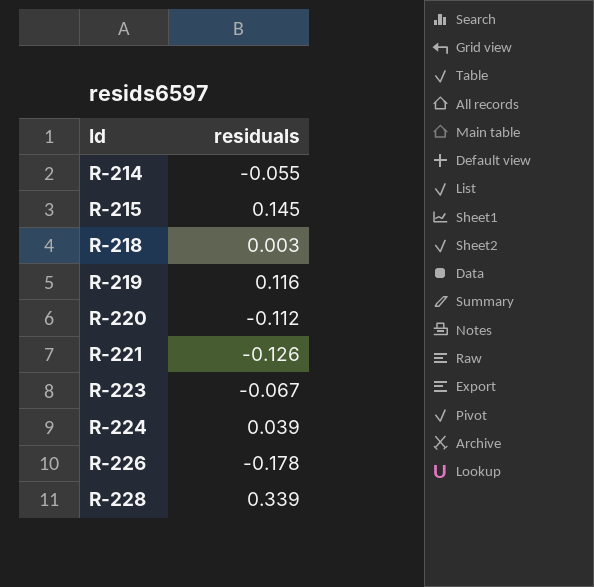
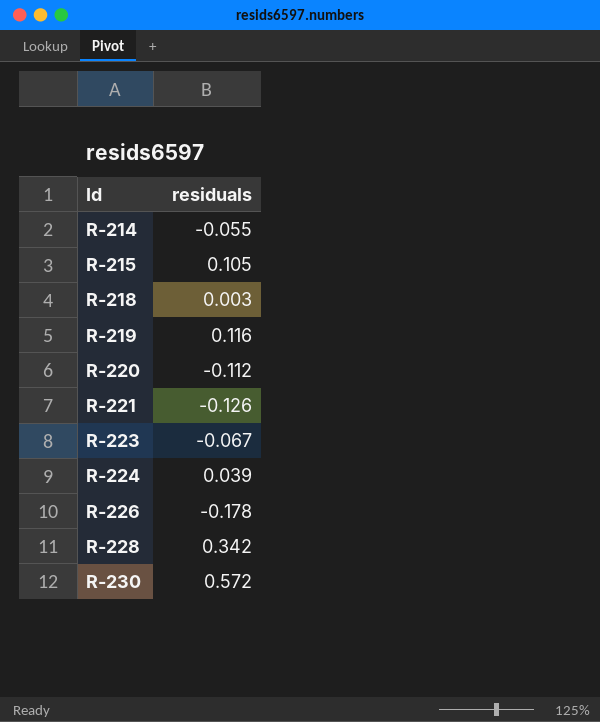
R-215 | residuals: 0.145 -> 0.105
R-228 | residuals: 0.339 -> 0.342
row R-230: none -> 0.572

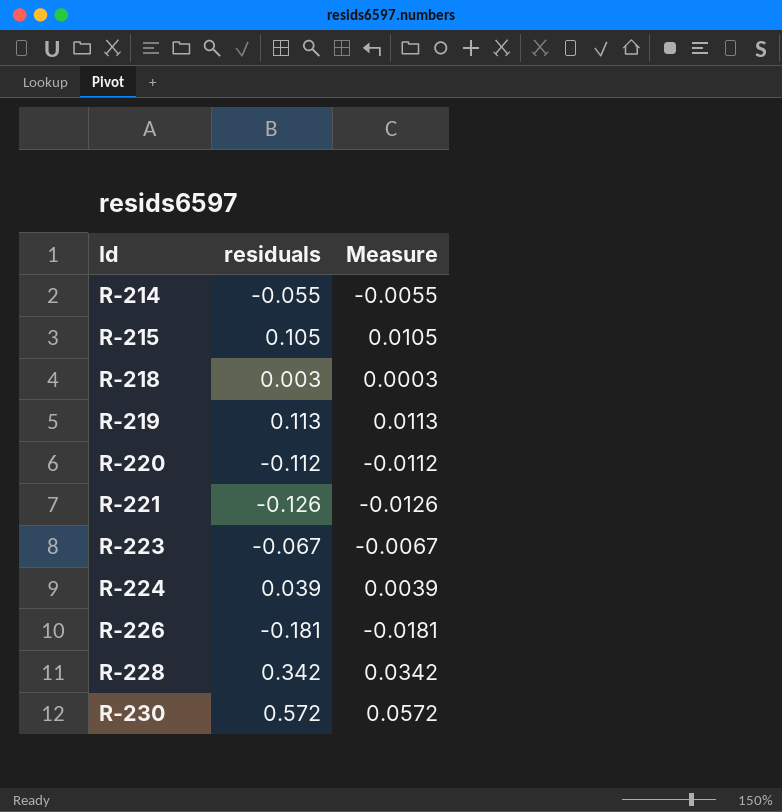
column Measure | formula: none -> [residuals] * 0.1
R-219 | residuals: 0.116 -> 0.113
R-226 | residuals: -0.178 -> -0.181

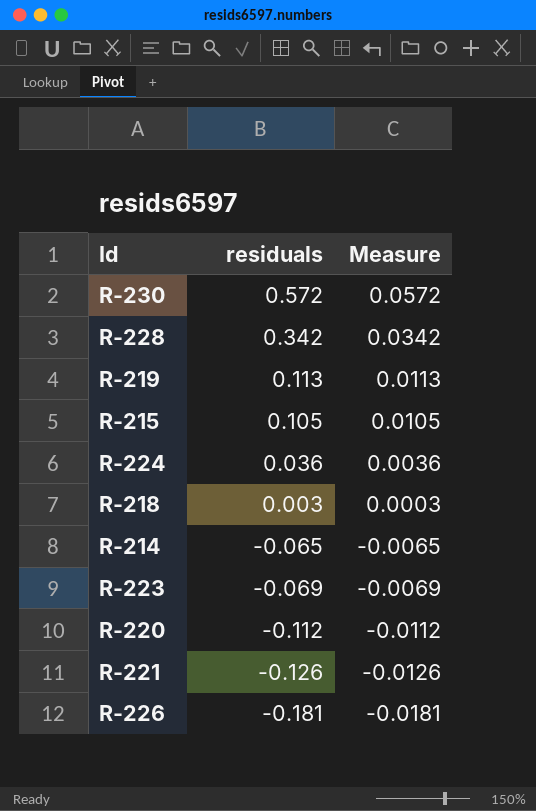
row order: Id ascending -> residuals descending
R-224 | residuals: 0.039 -> 0.036
R-224 | Measure: 0.0039 -> 0.0036
R-214 | residuals: -0.055 -> -0.065
R-214 | Measure: -0.0055 -> -0.0065
R-223 | residuals: -0.067 -> -0.069
R-223 | Measure: -0.0067 -> -0.0069

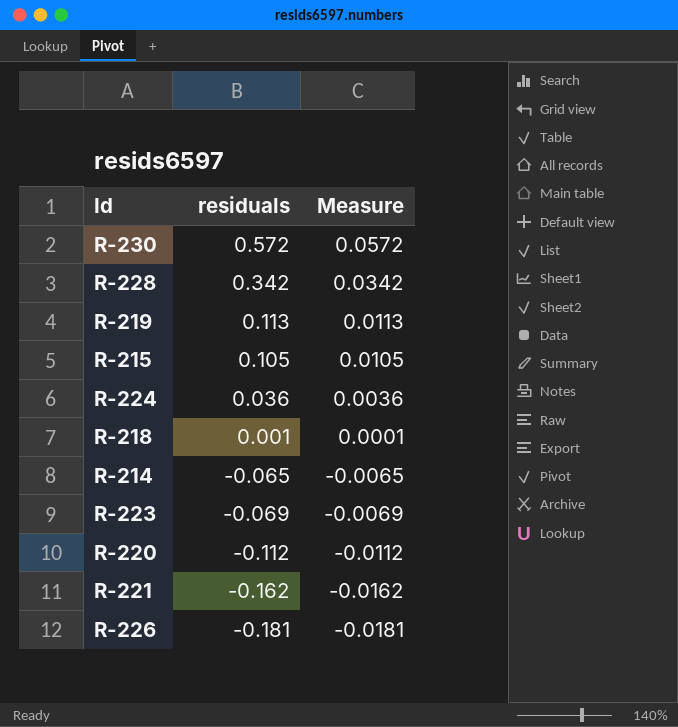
R-218 | residuals: 0.003 -> 0.001
R-218 | Measure: 0.0003 -> 0.0001
R-221 | residuals: -0.126 -> -0.162
R-221 | Measure: -0.0126 -> -0.0162

